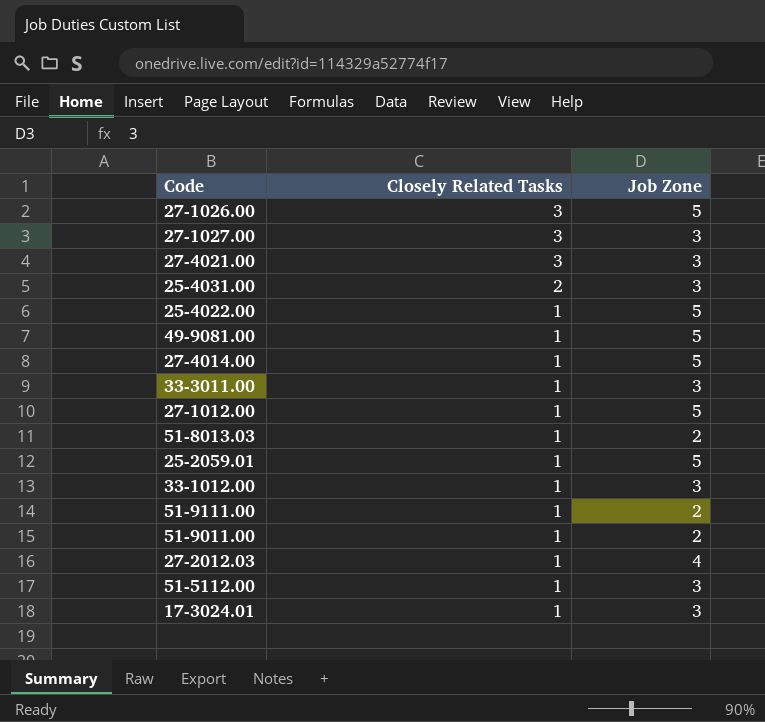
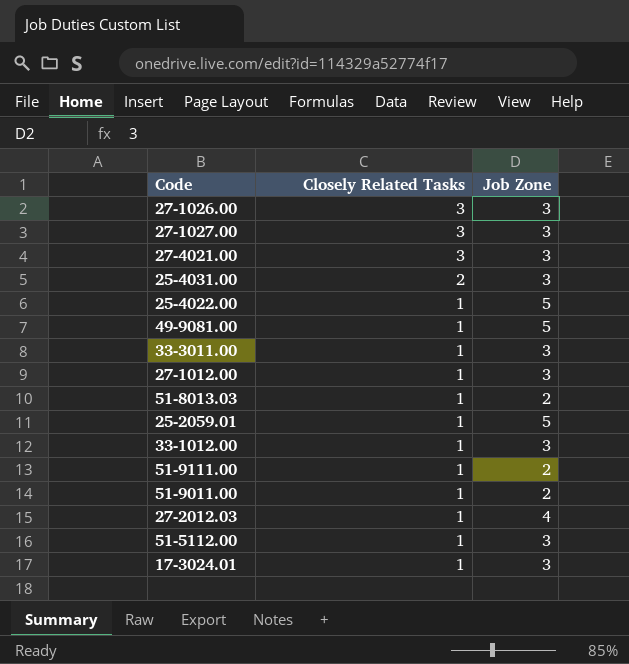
row 27-4014.00: 1 | 5 -> none
27-1026.00 | Job Zone: 5 -> 3
27-1012.00 | Job Zone: 5 -> 3

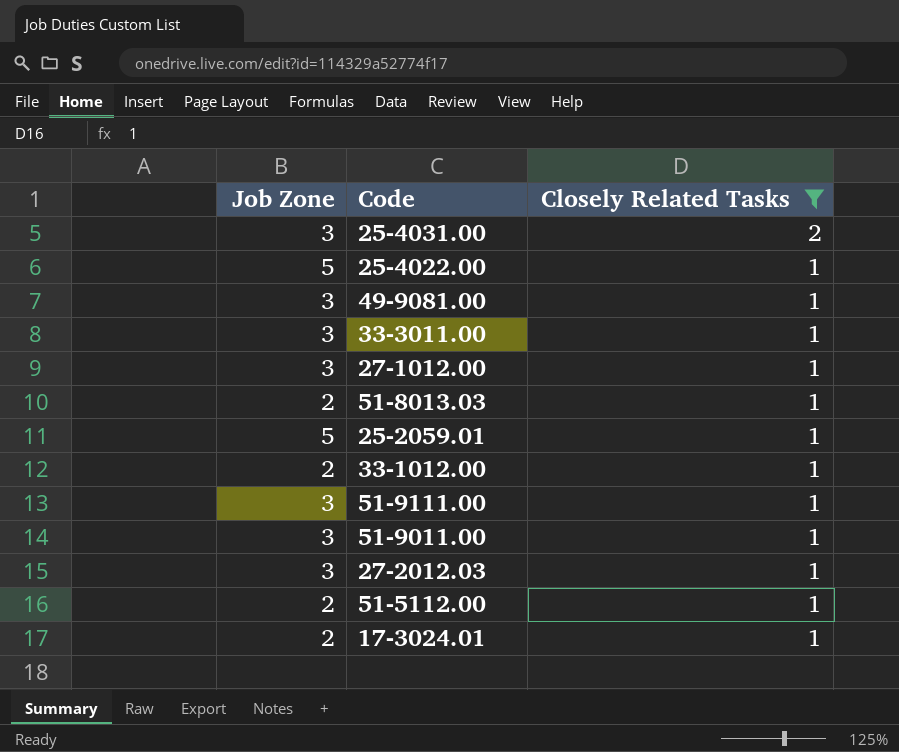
filter: none -> Closely Related Tasks != 3
column Job Zone | position: 3 -> 1
49-9081.00 | Job Zone: 5 -> 3
33-1012.00 | Job Zone: 3 -> 2
51-9111.00 | Job Zone: 2 -> 3
51-9011.00 | Job Zone: 2 -> 3
27-2012.03 | Job Zone: 4 -> 3
51-5112.00 | Job Zone: 3 -> 2
17-3024.01 | Job Zone: 3 -> 2

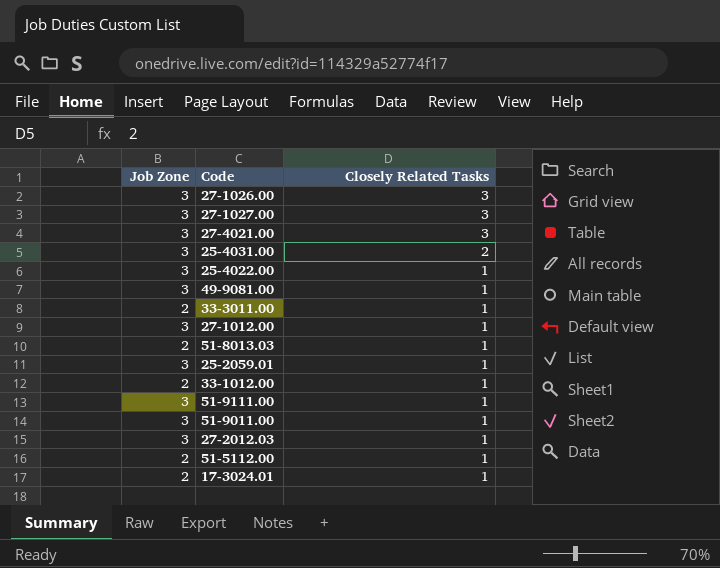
filter: Closely Related Tasks != 3 -> none
25-4022.00 | Job Zone: 5 -> 3
33-3011.00 | Job Zone: 3 -> 2
25-2059.01 | Job Zone: 5 -> 3

